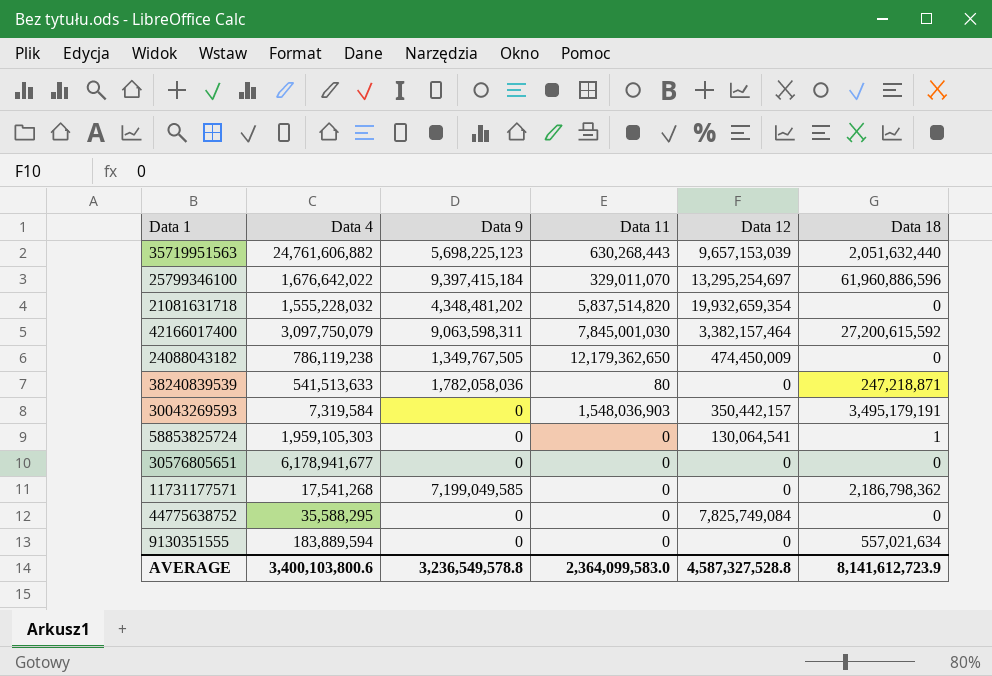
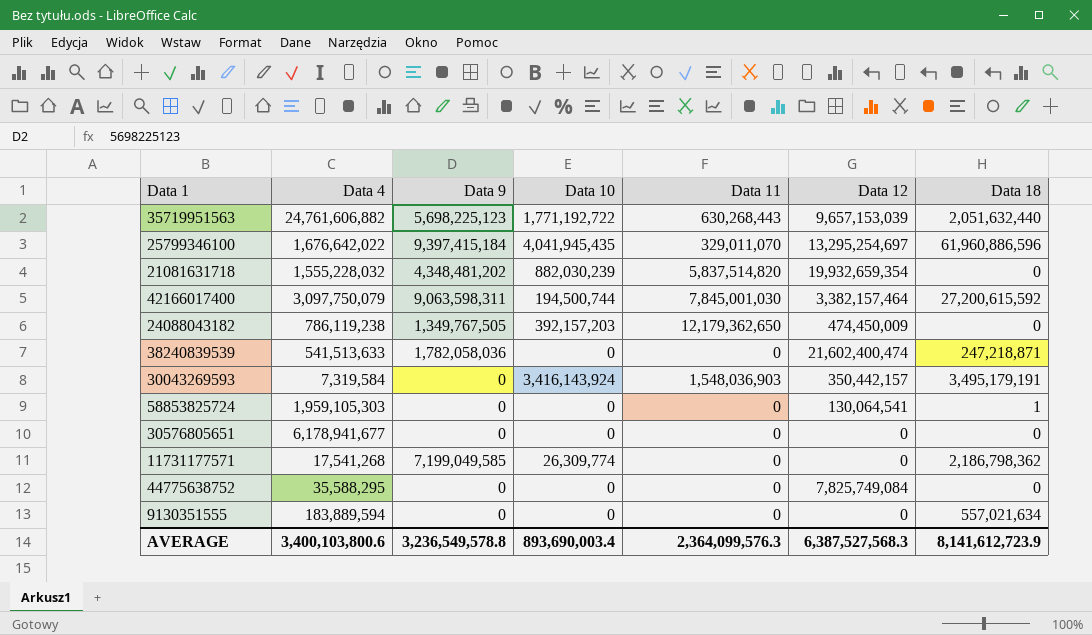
column Data 10 | position: none -> 4
38240839539 | Data 11: 80 -> 0
38240839539 | Data 12: 0 -> 21,602,400,474
AVERAGE | Data 11: 2,364,099,583.0 -> 2,364,099,576.3
AVERAGE | Data 12: 4,587,327,528.8 -> 6,387,527,568.3

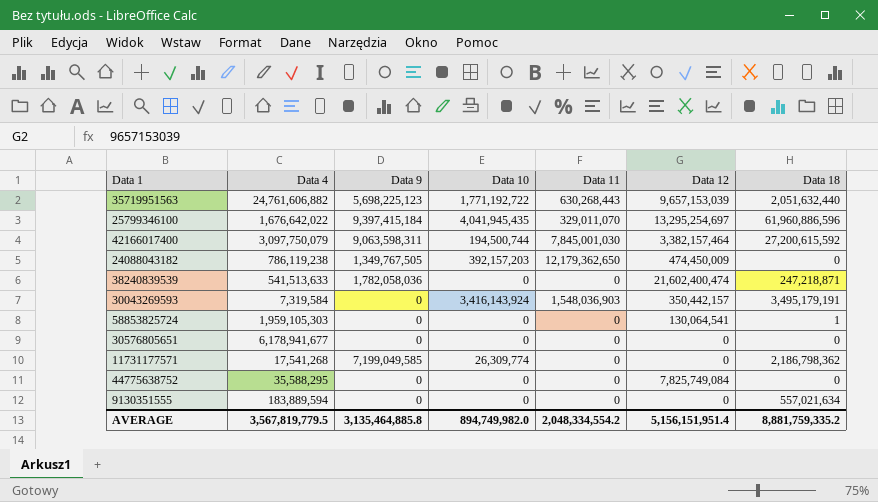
row 21081631718: 1,555,228,032 | 4,348,481,202 | 882,030,239 | 5,837,514,820 | 19,932,659,354 | 0 -> none
AVERAGE | Data 4: 3,400,103,800.6 -> 3,567,819,779.5
AVERAGE | Data 9: 3,236,549,578.8 -> 3,135,464,885.8
AVERAGE | Data 10: 893,690,003.4 -> 894,749,982.0
AVERAGE | Data 11: 2,364,099,576.3 -> 2,048,334,554.2
AVERAGE | Data 12: 6,387,527,568.3 -> 5,156,151,951.4
AVERAGE | Data 18: 8,141,612,723.9 -> 8,881,759,335.2

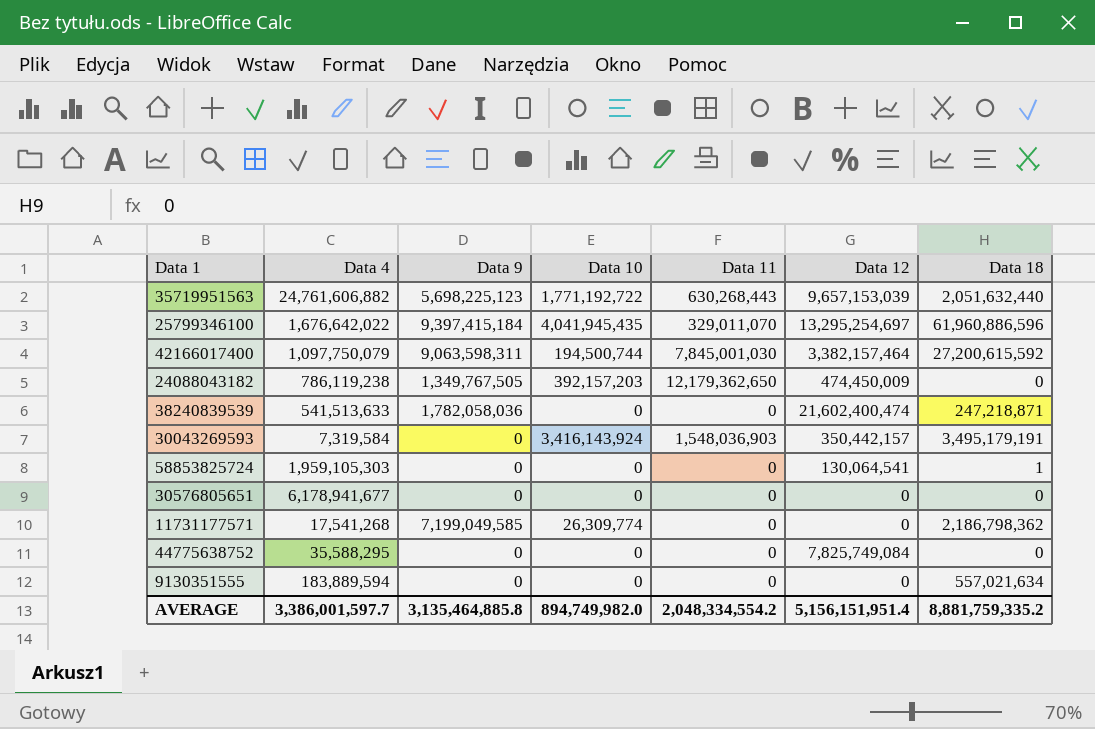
42166017400 | Data 4: 3,097,750,079 -> 1,097,750,079
AVERAGE | Data 4: 3,567,819,779.5 -> 3,386,001,597.7

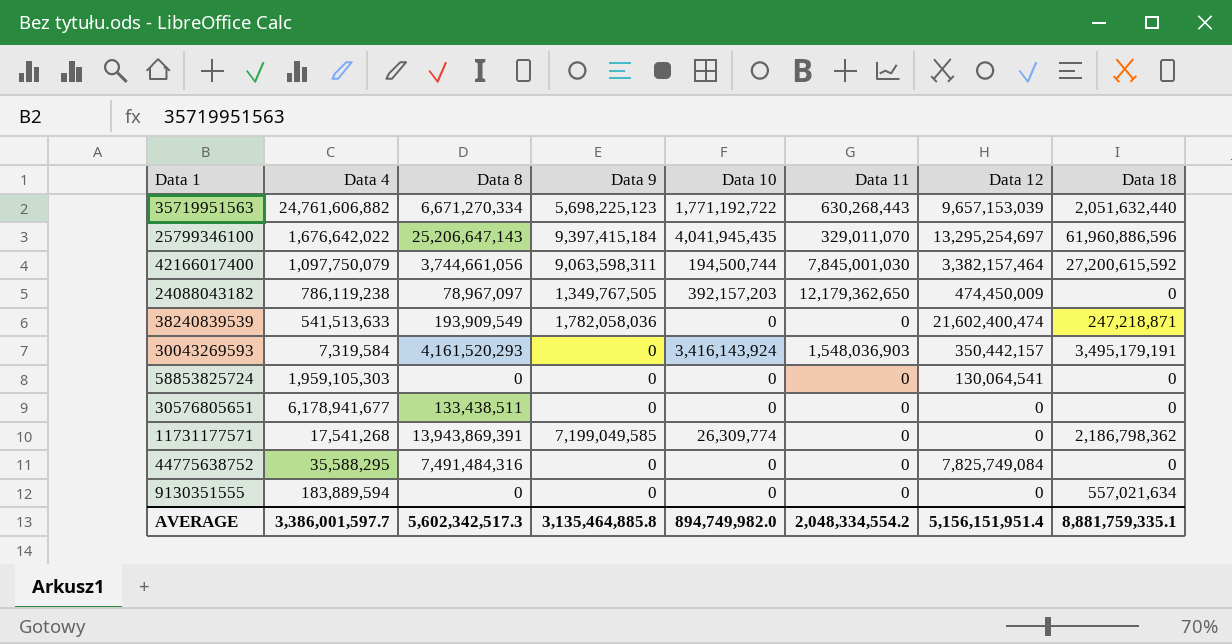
column Data 8 | position: none -> 3
58853825724 | Data 18: 1 -> 0
AVERAGE | Data 18: 8,881,759,335.2 -> 8,881,759,335.1

